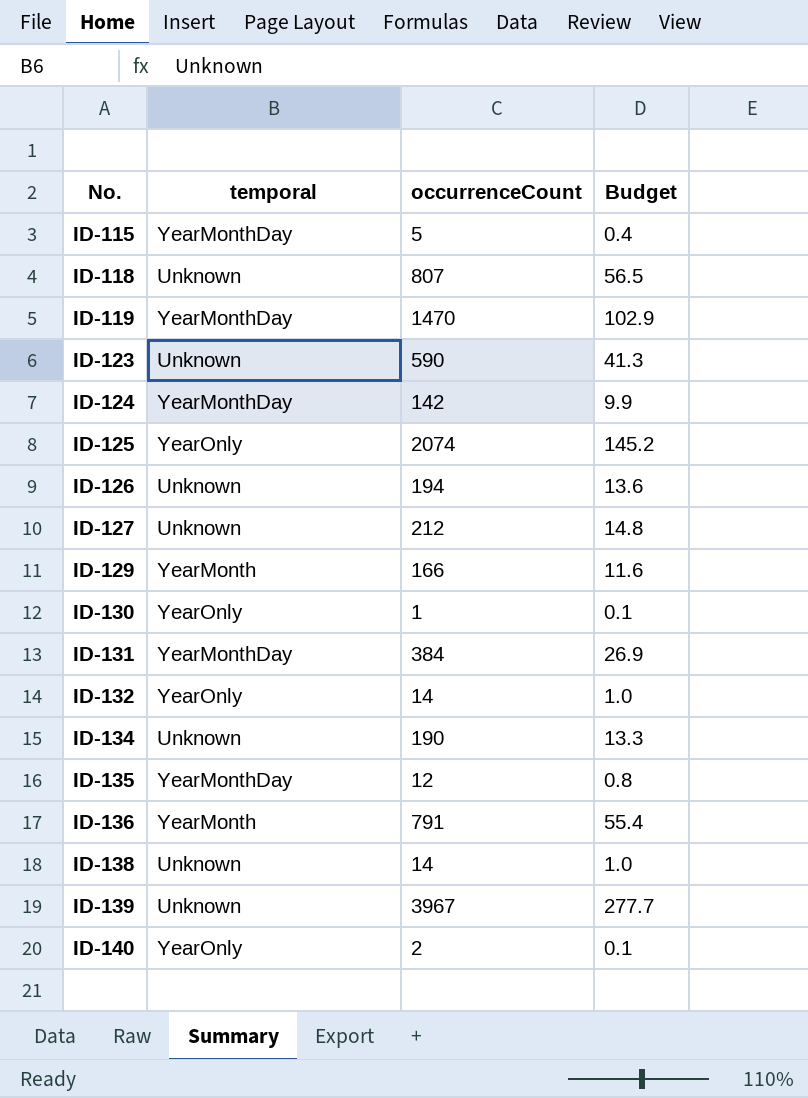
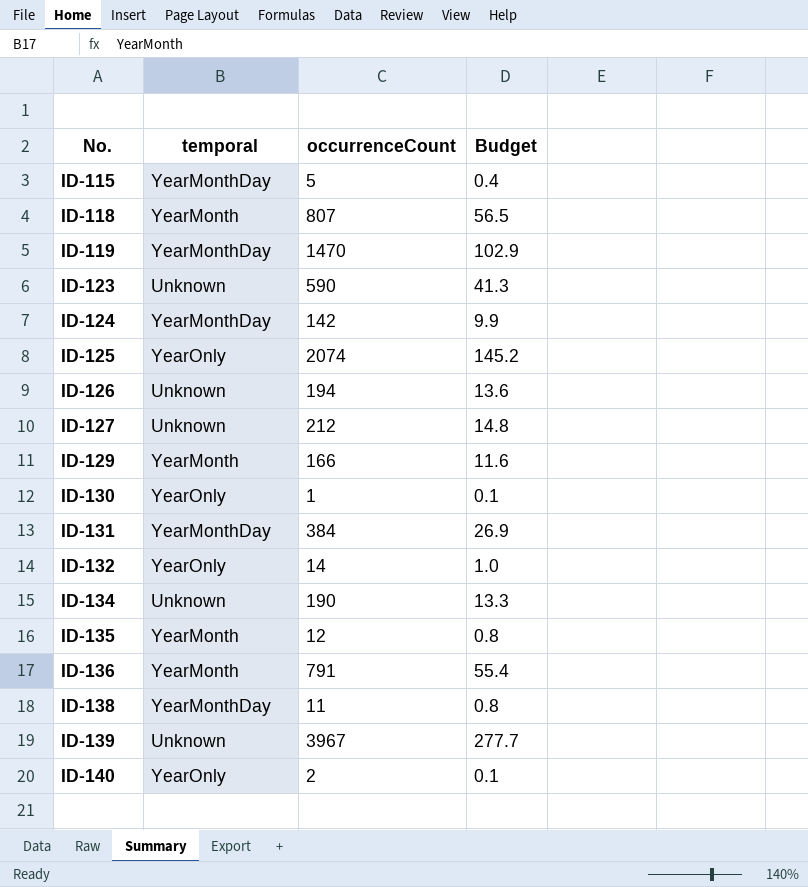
ID-118 | temporal: Unknown -> YearMonth
ID-135 | temporal: YearMonthDay -> YearMonth
ID-138 | temporal: Unknown -> YearMonthDay
ID-138 | occurrenceCount: 14 -> 11
ID-138 | Budget: 1.0 -> 0.8

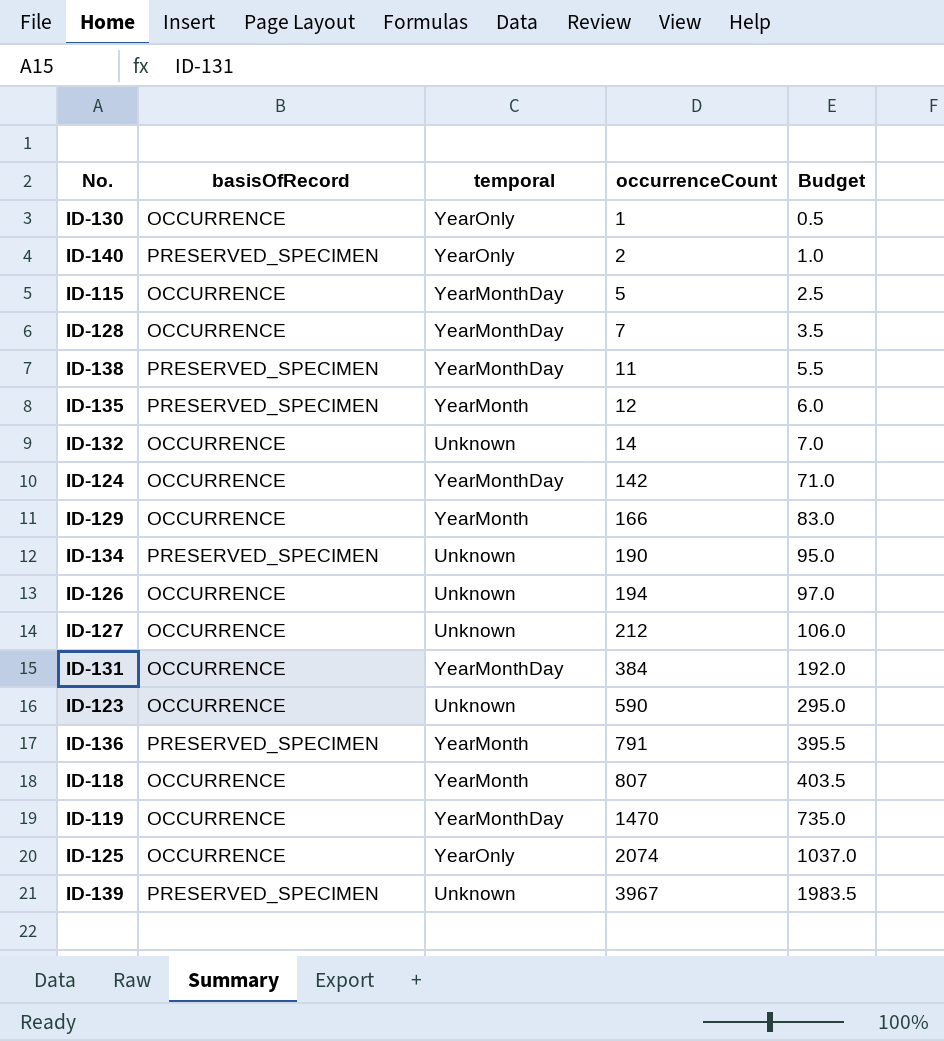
row order: No. ascending -> occurrenceCount ascending
column basisOfRecord | position: none -> 2
column Budget | formula: [occurrenceCount] * 0.07 -> [occurrenceCount] * 0.5
row ID-128: none -> OCCURRENCE | YearMonthDay | 7 | 3.5
ID-132 | temporal: YearOnly -> Unknown

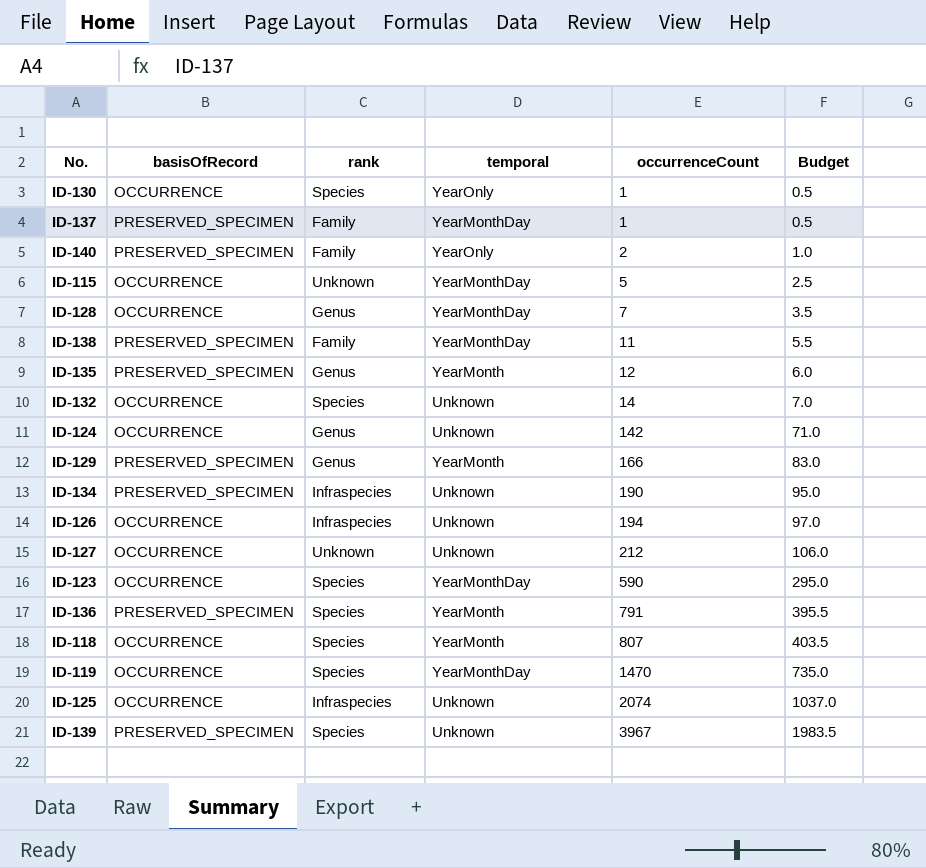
column rank | position: none -> 3
row ID-131: OCCURRENCE | YearMonthDay | 384 | 192.0 -> none
row ID-137: none -> PRESERVED_SPECIMEN | Family | YearMonthDay | 1 | 0.5
ID-124 | temporal: YearMonthDay -> Unknown
ID-129 | basisOfRecord: OCCURRENCE -> PRESERVED_SPECIMEN
ID-123 | temporal: Unknown -> YearMonthDay
ID-125 | temporal: YearOnly -> Unknown

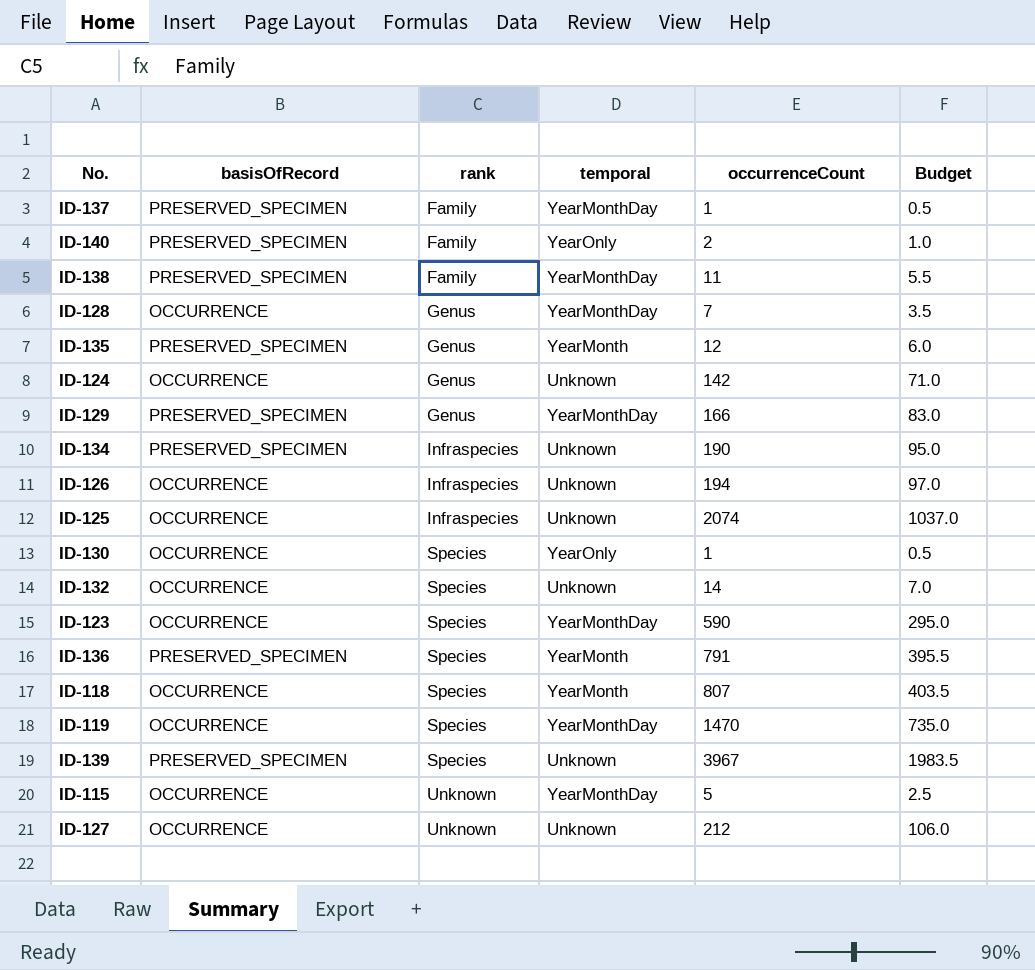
row order: occurrenceCount ascending -> rank ascending
ID-129 | temporal: YearMonth -> YearMonthDay

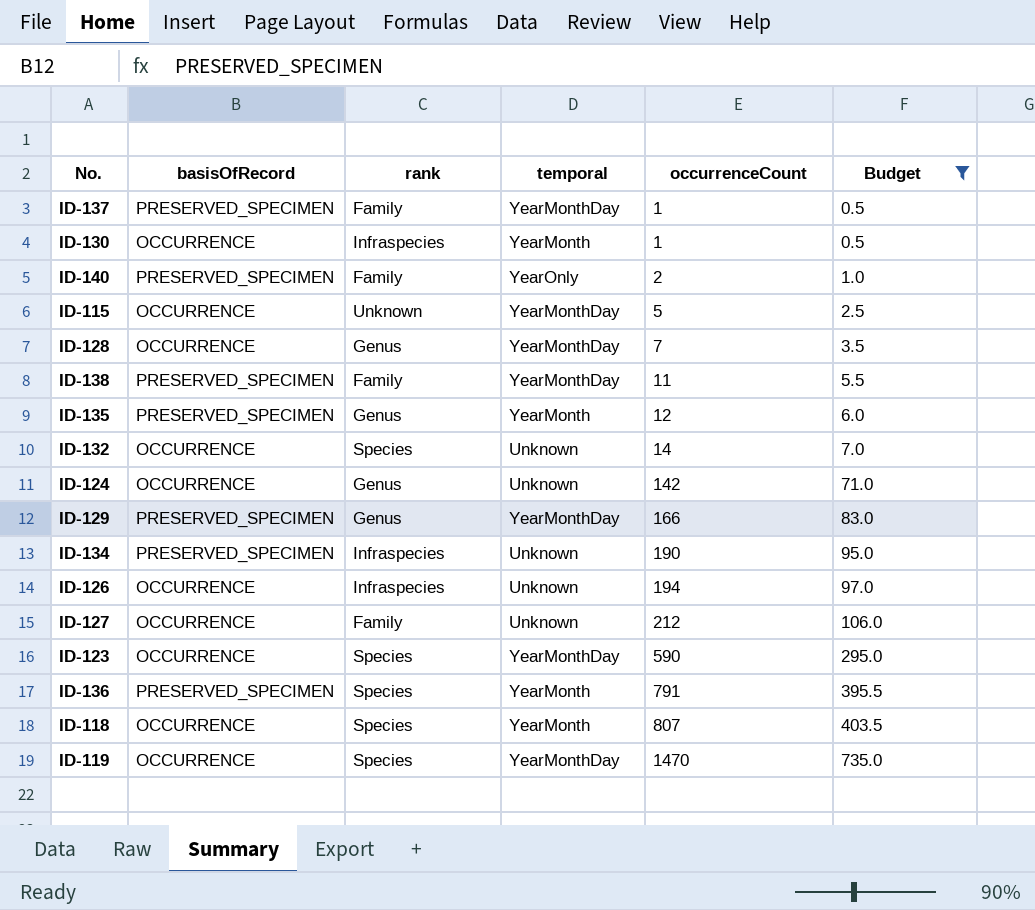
filter: none -> Budget <= 735.0
row order: rank ascending -> occurrenceCount ascending
ID-130 | rank: Species -> Infraspecies
ID-130 | temporal: YearOnly -> YearMonth
ID-127 | rank: Unknown -> Family

